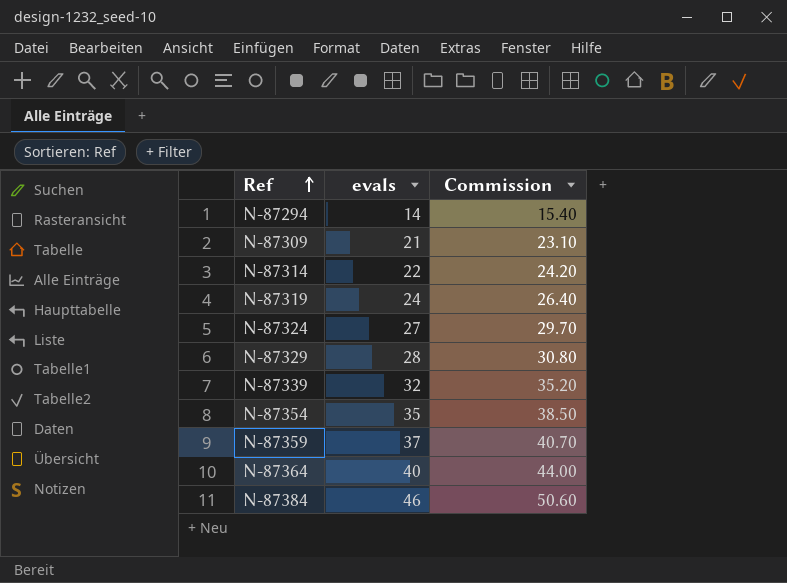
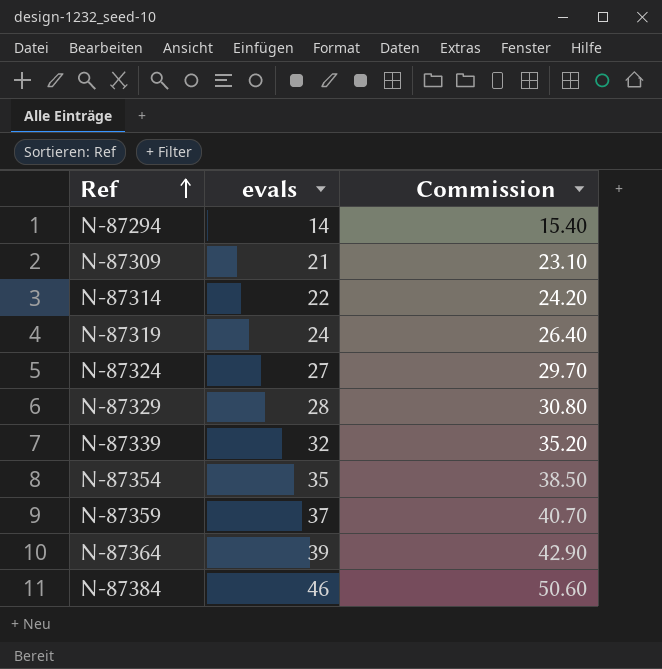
N-87364 | evals: 40 -> 39
N-87364 | Commission: 44.00 -> 42.90

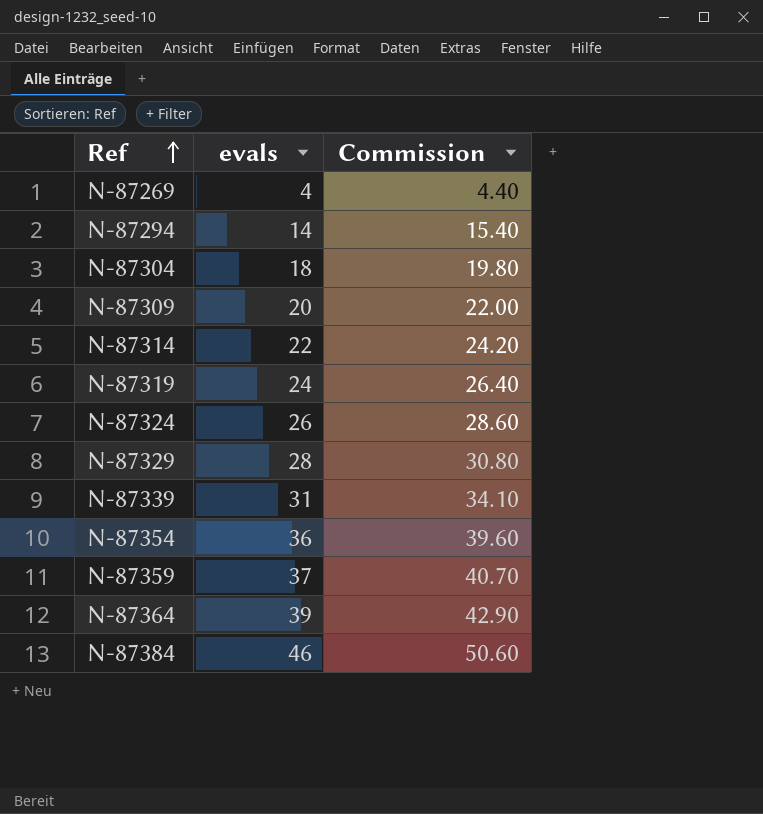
row N-87269: none -> 4 | 4.40
row N-87304: none -> 18 | 19.80
N-87309 | evals: 21 -> 20
N-87309 | Commission: 23.10 -> 22.00
N-87324 | evals: 27 -> 26
N-87324 | Commission: 29.70 -> 28.60
N-87339 | evals: 32 -> 31
N-87339 | Commission: 35.20 -> 34.10
N-87354 | evals: 35 -> 36
N-87354 | Commission: 38.50 -> 39.60

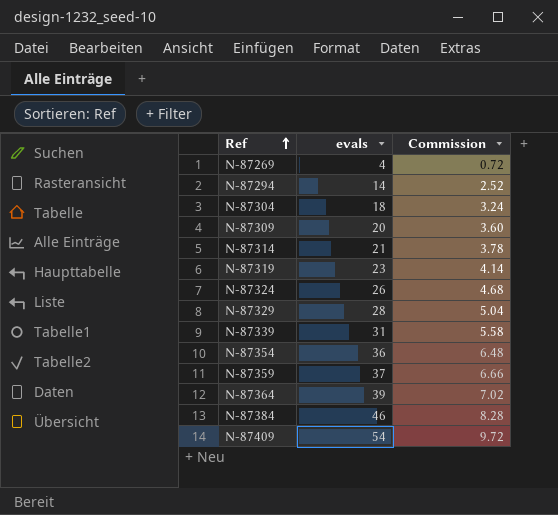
column Commission | formula: [evals] * 1.1 -> [evals] * 0.18
N-87314 | evals: 22 -> 21
N-87319 | evals: 24 -> 23
row N-87409: none -> 54 | 9.72

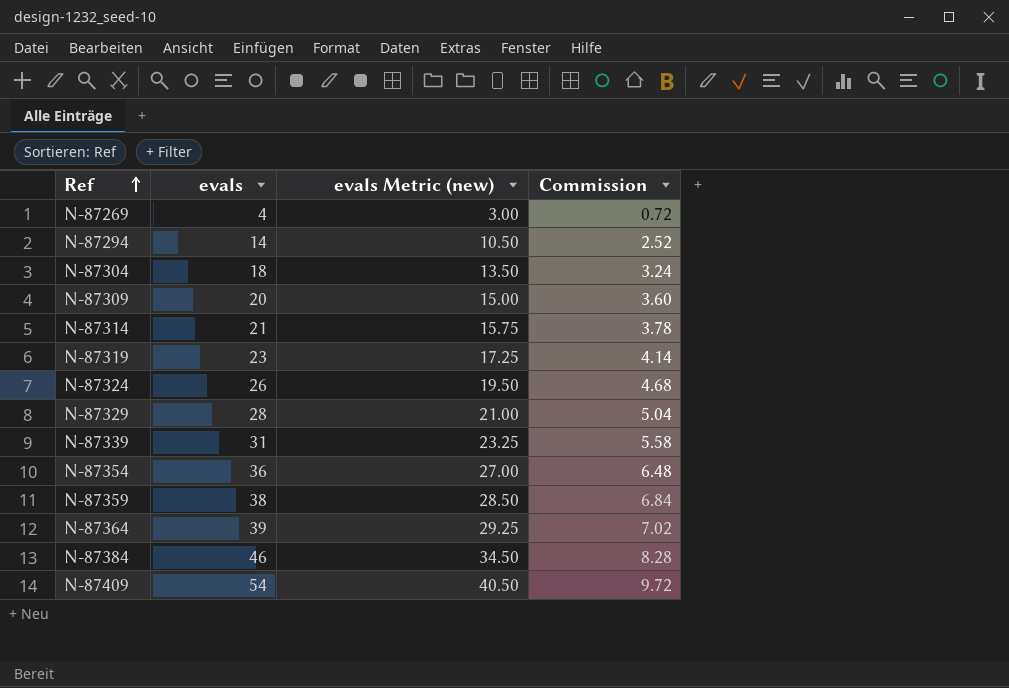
column evals Metric (new) | formula: none -> [evals] * 0.75
N-87359 | evals: 37 -> 38
N-87359 | Commission: 6.66 -> 6.84

